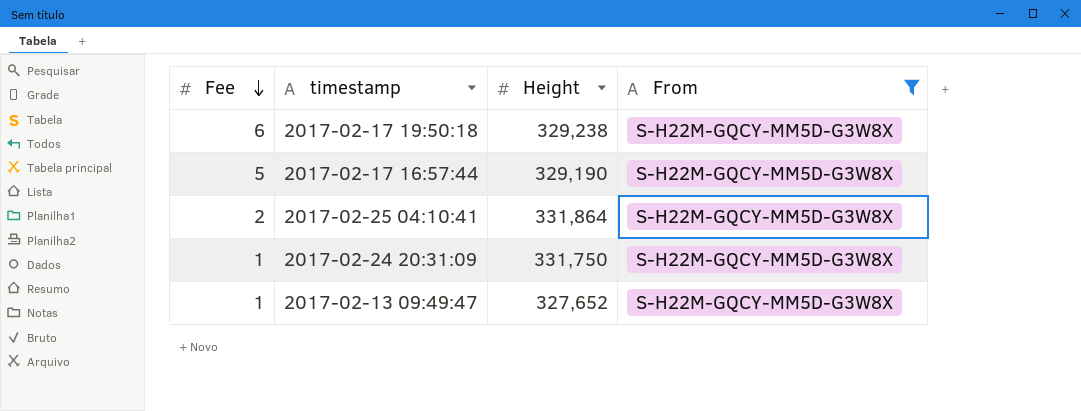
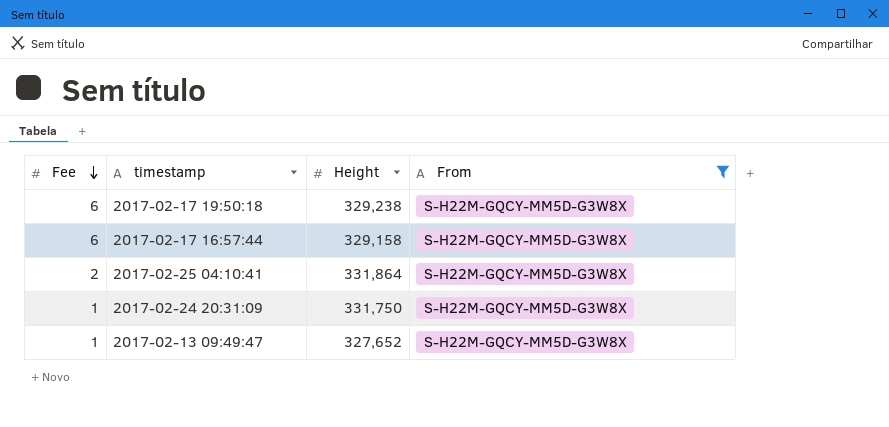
2017-02-17 16:57:44 | Fee: 5 -> 6
2017-02-17 16:57:44 | Height: 329,190 -> 329,158

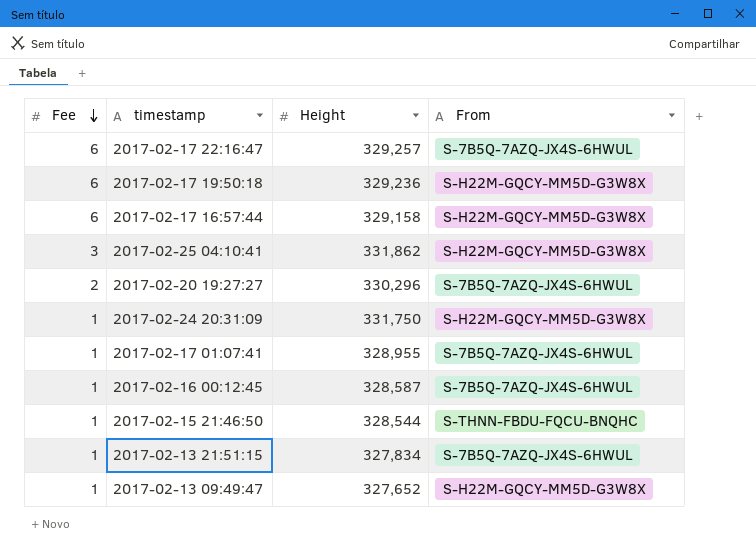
filter: From = S-H22M-GQCY-MM5D-G3W8X -> none
2017-02-17 19:50:18 | Height: 329,238 -> 329,236
2017-02-25 04:10:41 | Fee: 2 -> 3
2017-02-25 04:10:41 | Height: 331,864 -> 331,862

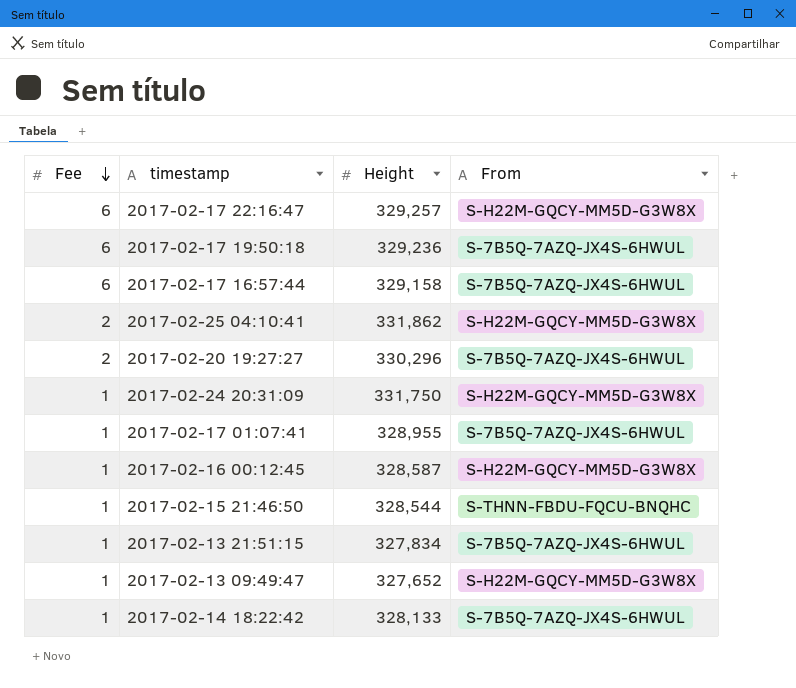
2017-02-17 22:16:47 | From: S-7B5Q-7AZQ-JX4S-6HWUL -> S-H22M-GQCY-MM5D-G3W8X
2017-02-17 19:50:18 | From: S-H22M-GQCY-MM5D-G3W8X -> S-7B5Q-7AZQ-JX4S-6HWUL
2017-02-17 16:57:44 | From: S-H22M-GQCY-MM5D-G3W8X -> S-7B5Q-7AZQ-JX4S-6HWUL
2017-02-25 04:10:41 | Fee: 3 -> 2
2017-02-16 00:12:45 | From: S-7B5Q-7AZQ-JX4S-6HWUL -> S-H22M-GQCY-MM5D-G3W8X
row 2017-02-14 18:22:42: none -> 1 | 328,133 | S-7B5Q-7AZQ-JX4S-6HWUL

